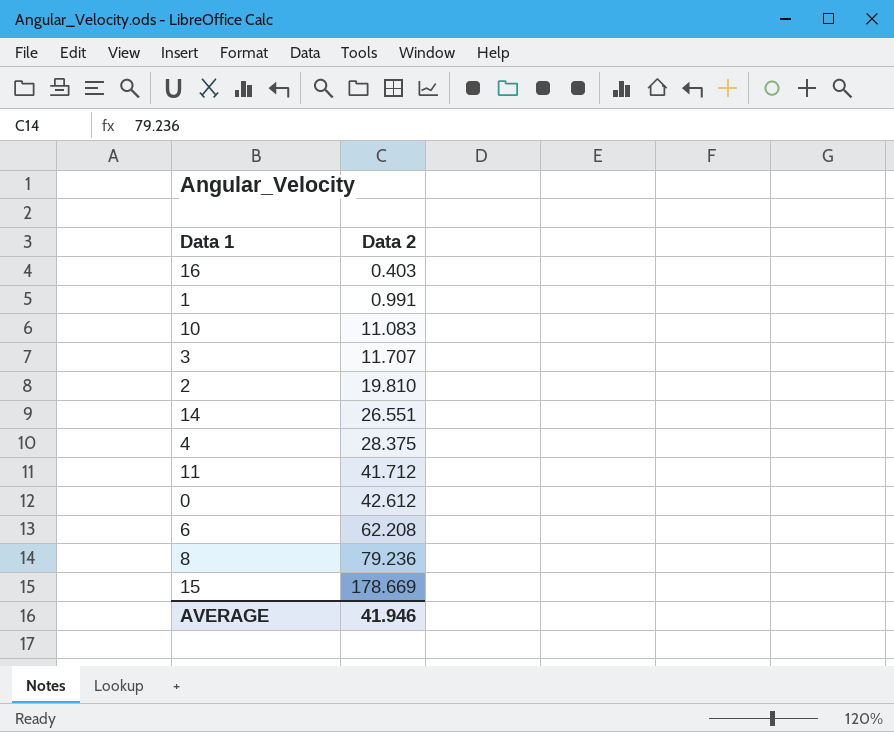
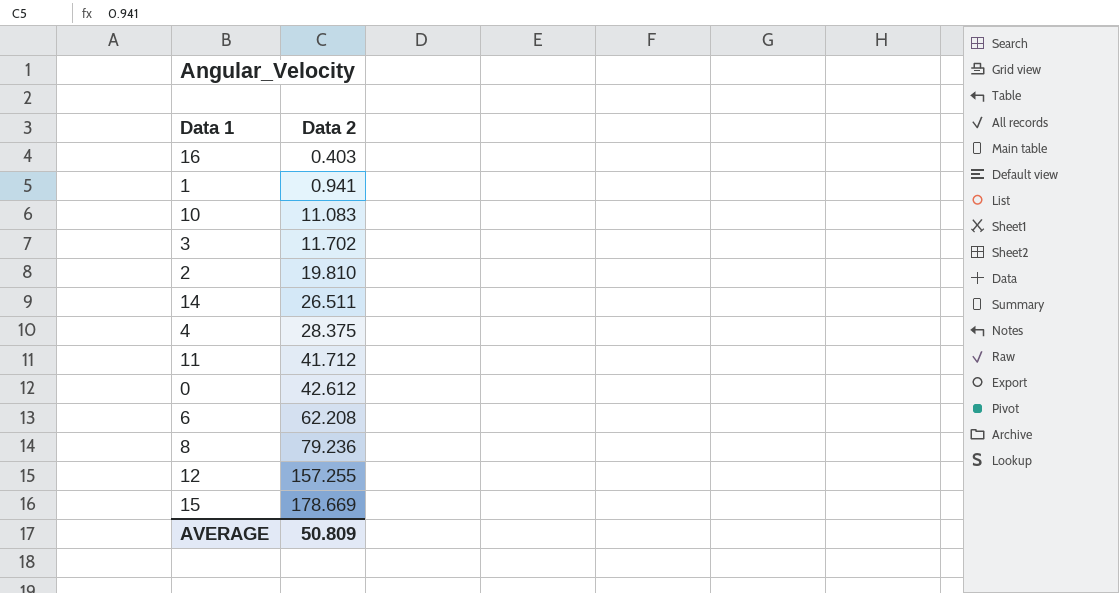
1 | Data 2: 0.991 -> 0.941
3 | Data 2: 11.707 -> 11.702
14 | Data 2: 26.551 -> 26.511
row 12: none -> 157.255
AVERAGE | Data 2: 41.946 -> 50.809

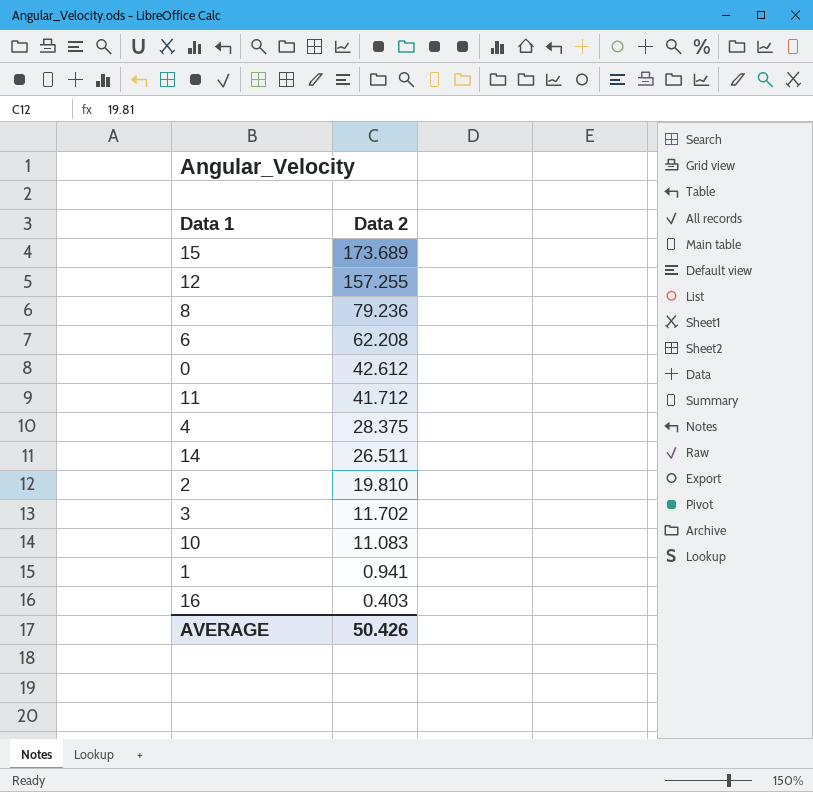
row order: Data 2 ascending -> Data 2 descending
15 | Data 2: 178.669 -> 173.689
AVERAGE | Data 2: 50.809 -> 50.426

